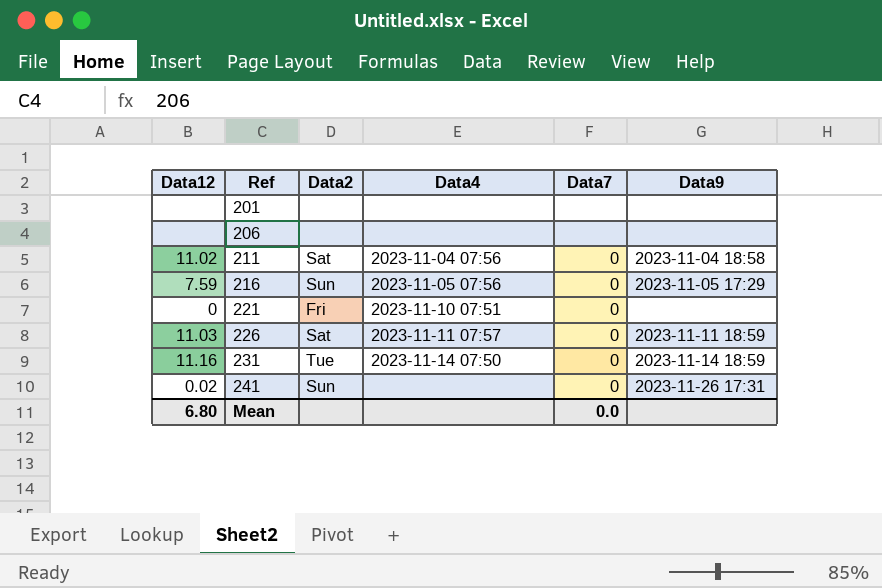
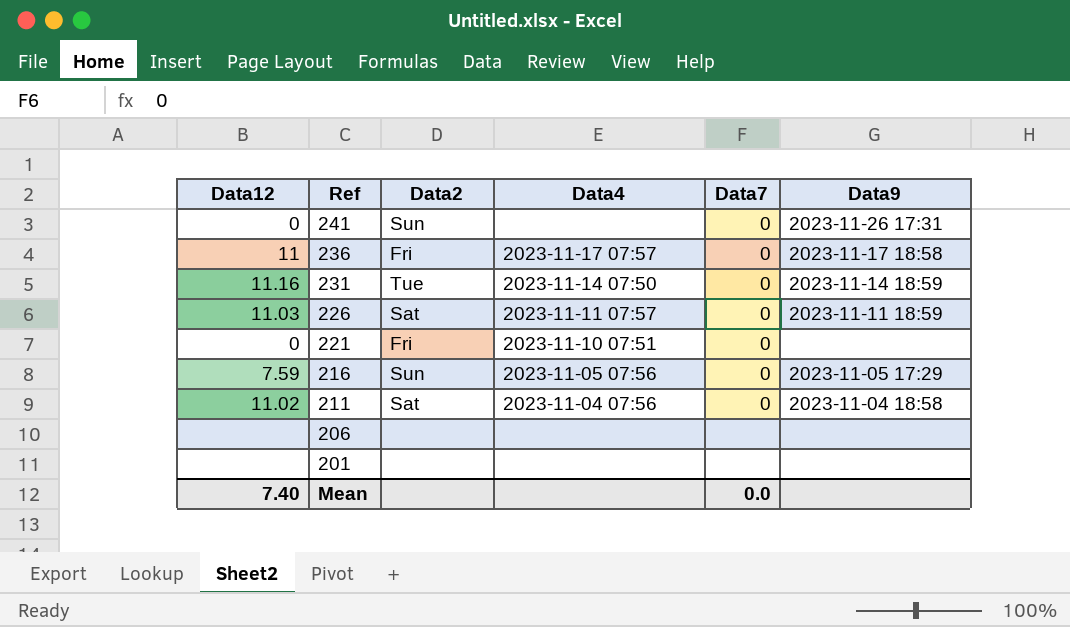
row order: Ref ascending -> Ref descending
241 | Data12: 0.02 -> 0
row 236: none -> 11 | Fri | 2023-11-17 07:57 | 0 | 2023-11-17 18:58
Mean | Data12: 6.80 -> 7.40

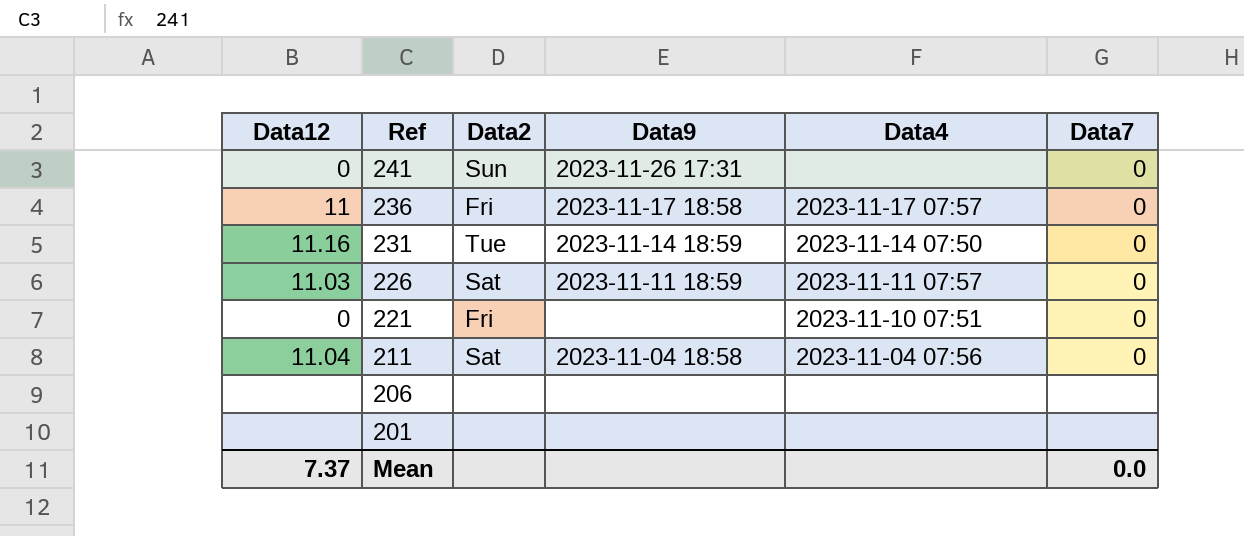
column Data9 | position: 6 -> 4
row 216: 7.59 | Sun | 2023-11-05 07:56 | 0 | 2023-11-05 17:29 -> none
211 | Data12: 11.02 -> 11.04
Mean | Data12: 7.40 -> 7.37

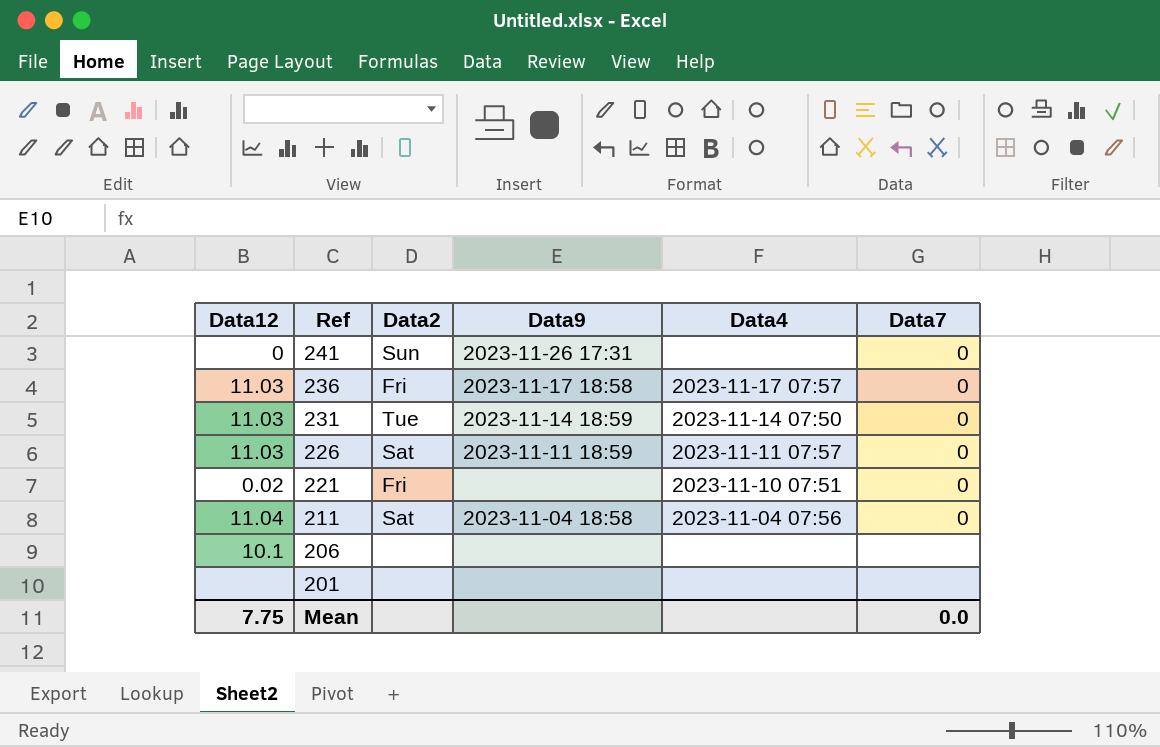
236 | Data12: 11 -> 11.03
231 | Data12: 11.16 -> 11.03
221 | Data12: 0 -> 0.02
206 | Data12: none -> 10.1
Mean | Data12: 7.37 -> 7.75

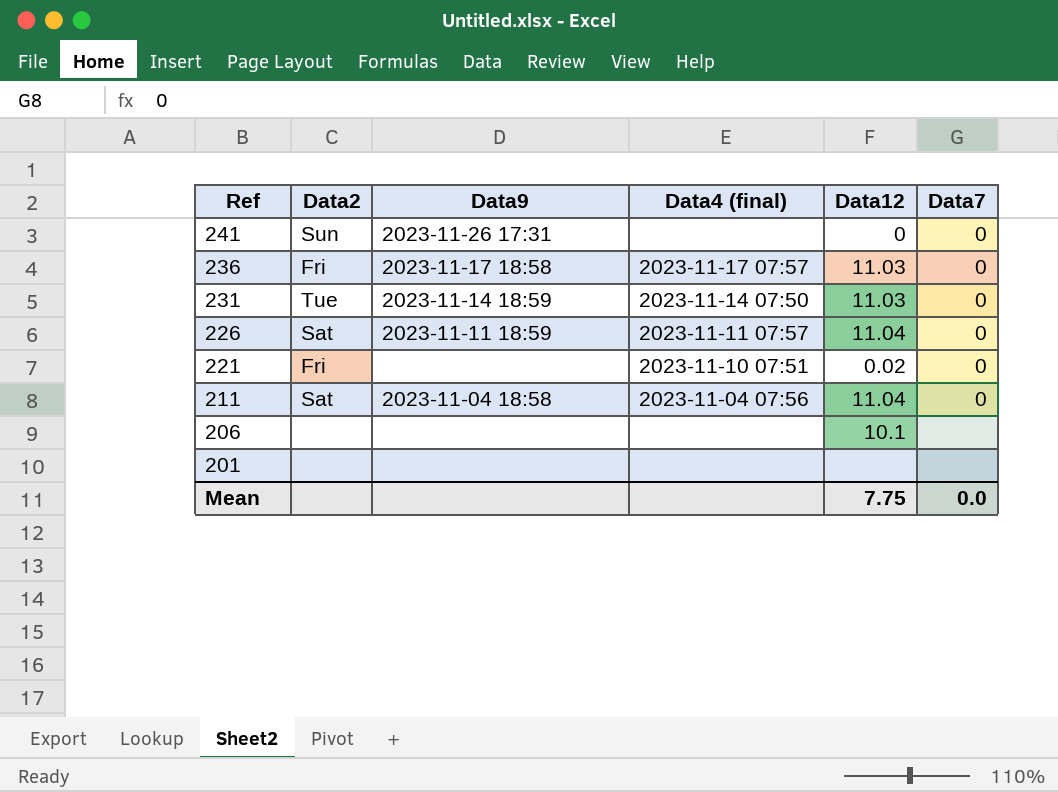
column name: Data4 -> Data4 (final)
column Data12 | position: 1 -> 5
226 | Data12: 11.03 -> 11.04

